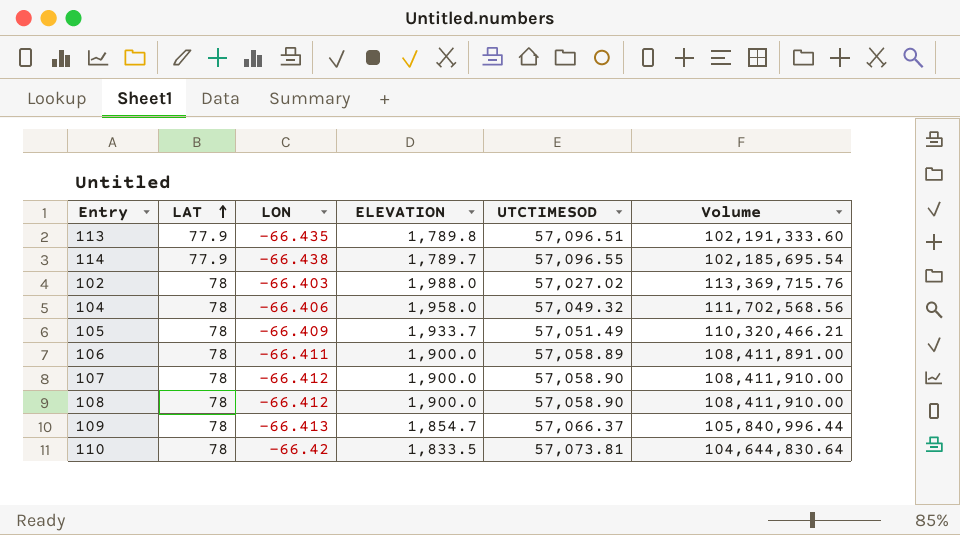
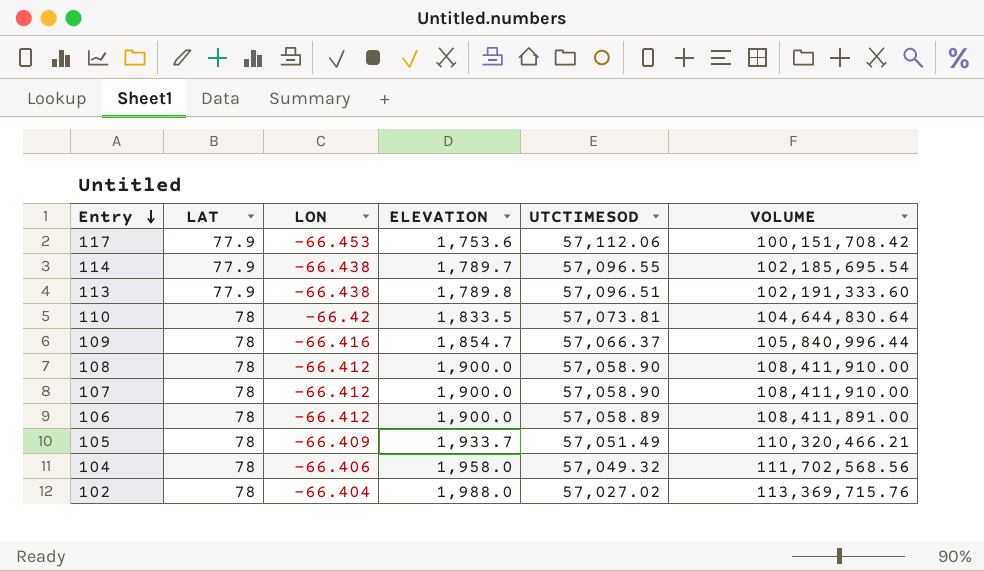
row order: LAT ascending -> Entry descending
column name: Volume -> VOLUME
row 117: none -> 77.9 | -66.453 | 1,753.6 | 57,112.06 | 100,151,708.42
113 | LON: -66.435 -> -66.438
109 | LON: -66.413 -> -66.416
106 | LON: -66.411 -> -66.412
102 | LON: -66.403 -> -66.404

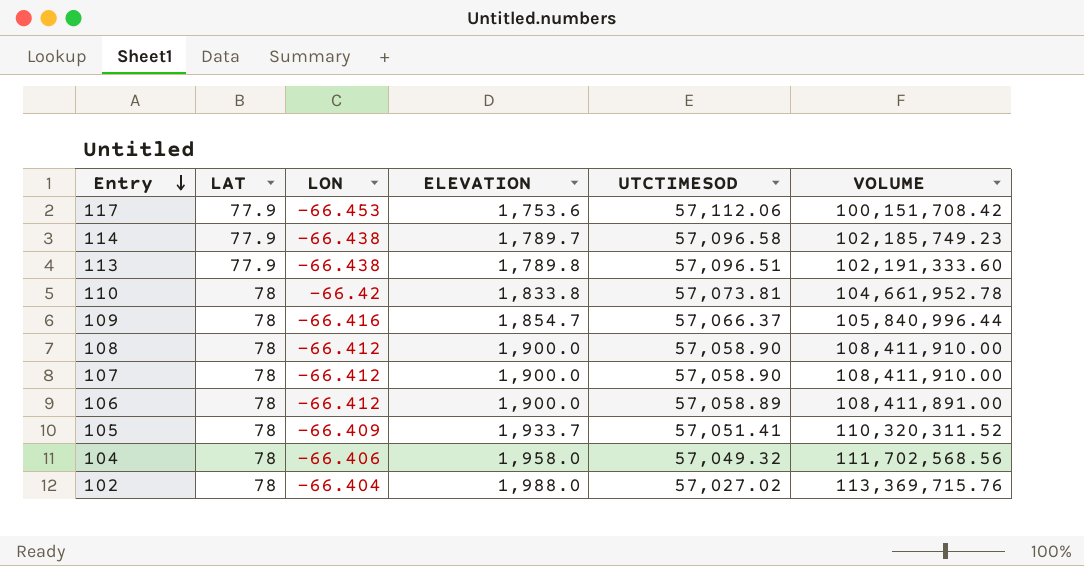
114 | UTCTIMESOD: 57,096.55 -> 57,096.58
114 | VOLUME: 102,185,695.54 -> 102,185,749.23
110 | ELEVATION: 1,833.5 -> 1,833.8
110 | VOLUME: 104,644,830.64 -> 104,661,952.78
105 | UTCTIMESOD: 57,051.49 -> 57,051.41
105 | VOLUME: 110,320,466.21 -> 110,320,311.52

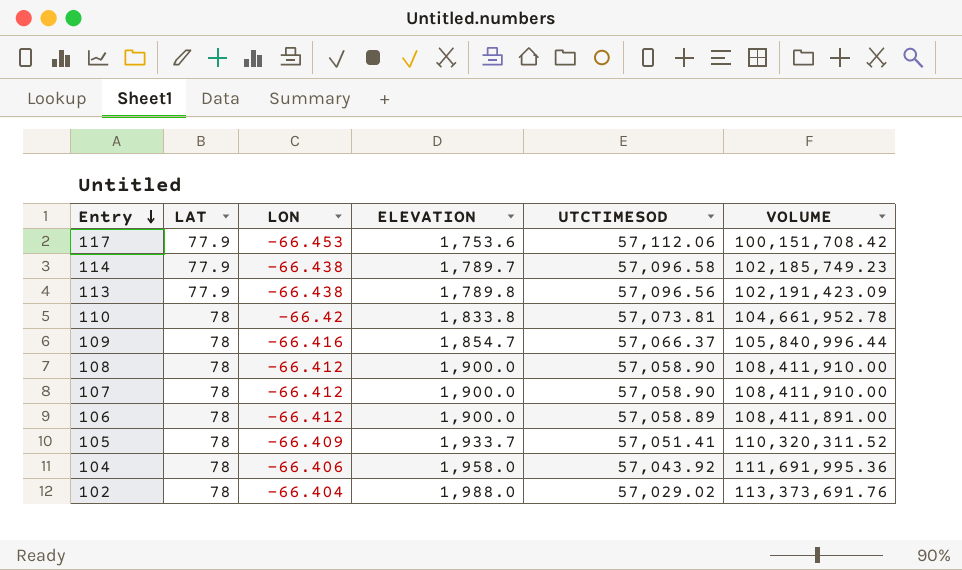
113 | UTCTIMESOD: 57,096.51 -> 57,096.56
113 | VOLUME: 102,191,333.60 -> 102,191,423.09
104 | UTCTIMESOD: 57,049.32 -> 57,043.92
104 | VOLUME: 111,702,568.56 -> 111,691,995.36
102 | UTCTIMESOD: 57,027.02 -> 57,029.02
102 | VOLUME: 113,369,715.76 -> 113,373,691.76

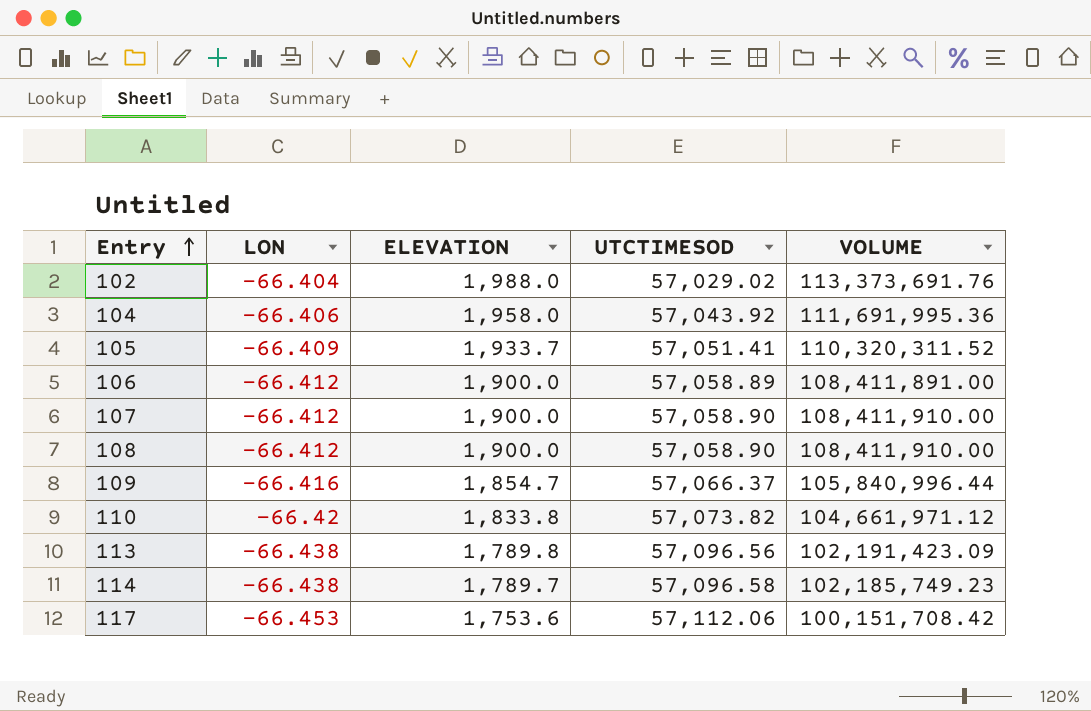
row order: Entry descending -> Entry ascending
column LAT | position: 2 -> none
110 | UTCTIMESOD: 57,073.81 -> 57,073.82
110 | VOLUME: 104,661,952.78 -> 104,661,971.12

